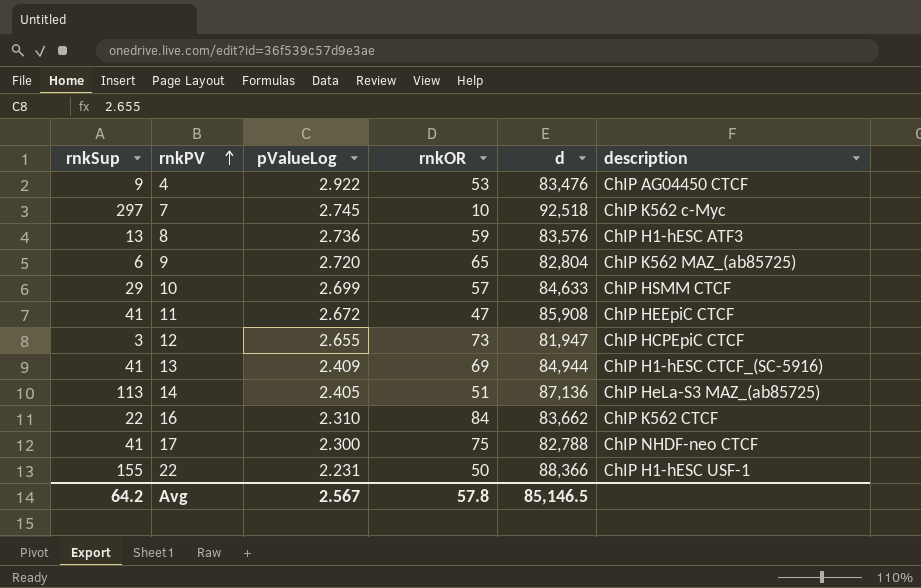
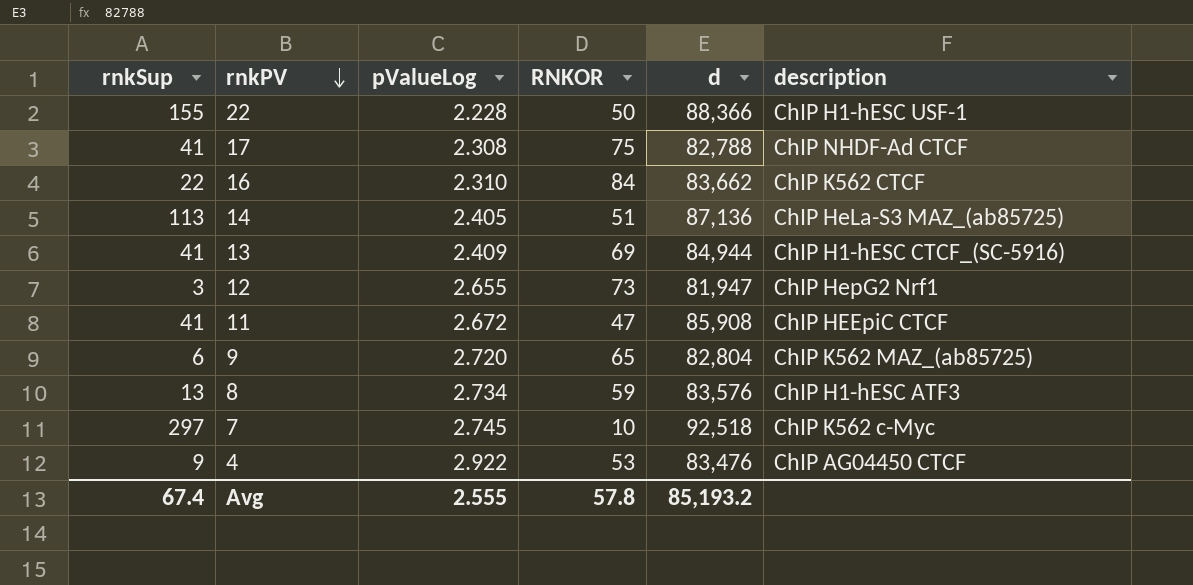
row order: rnkPV ascending -> rnkPV descending
column name: rnkOR -> RNKOR
row 10: 29 | 2.699 | 57 | 84,633 | ChIP HSMM CTCF -> none
22 | pValueLog: 2.231 -> 2.228
17 | pValueLog: 2.300 -> 2.308
17 | description: ChIP NHDF-neo CTCF -> ChIP NHDF-Ad CTCF
12 | description: ChIP HCPEpiC CTCF -> ChIP HepG2 Nrf1
8 | pValueLog: 2.736 -> 2.734
Avg | rnkSup: 64.2 -> 67.4
Avg | pValueLog: 2.567 -> 2.555
Avg | d: 85,146.5 -> 85,193.2

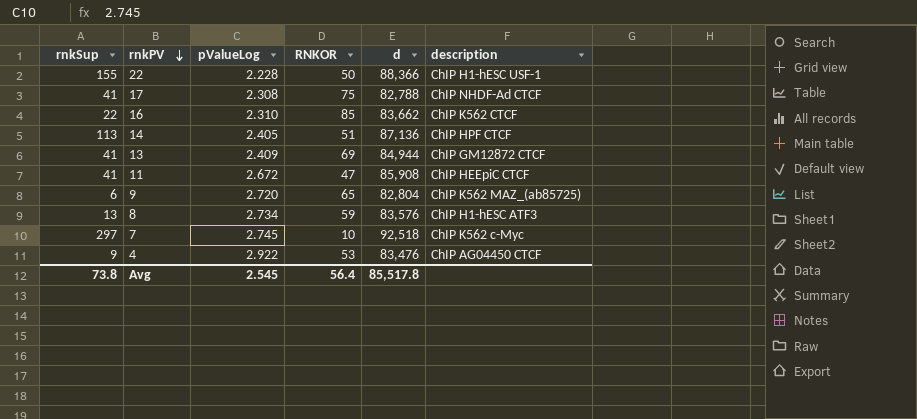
row 12: 3 | 2.655 | 73 | 81,947 | ChIP HepG2 Nrf1 -> none
16 | RNKOR: 84 -> 85
14 | description: ChIP HeLa-S3 MAZ_(ab85725) -> ChIP HPF CTCF
13 | description: ChIP H1-hESC CTCF_(SC-5916) -> ChIP GM12872 CTCF
Avg | rnkSup: 67.4 -> 73.8
Avg | pValueLog: 2.555 -> 2.545
Avg | RNKOR: 57.8 -> 56.4
Avg | d: 85,193.2 -> 85,517.8

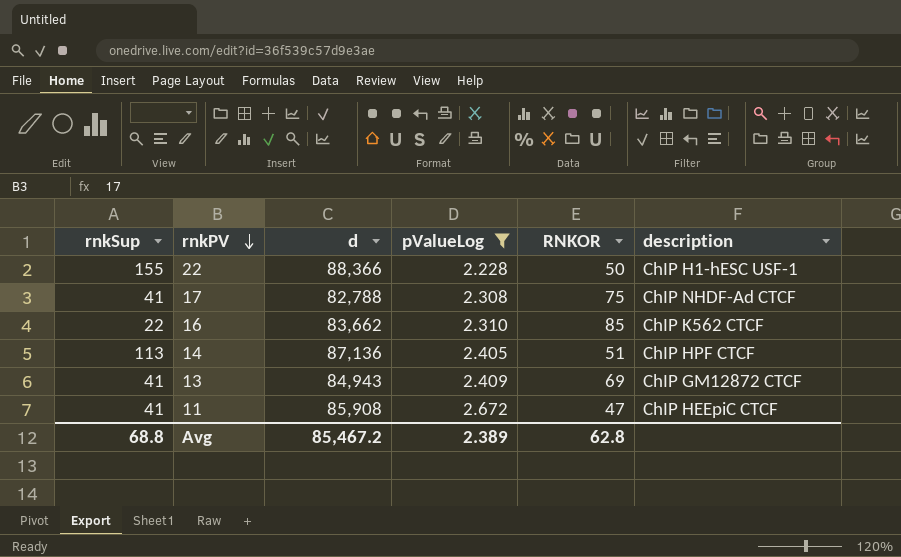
filter: none -> pValueLog <= 2.672
column d | position: 5 -> 3
13 | d: 84,944 -> 84,943
Avg | rnkSup: 73.8 -> 68.8
Avg | d: 85,517.8 -> 85,467.2
Avg | pValueLog: 2.545 -> 2.389
Avg | RNKOR: 56.4 -> 62.8

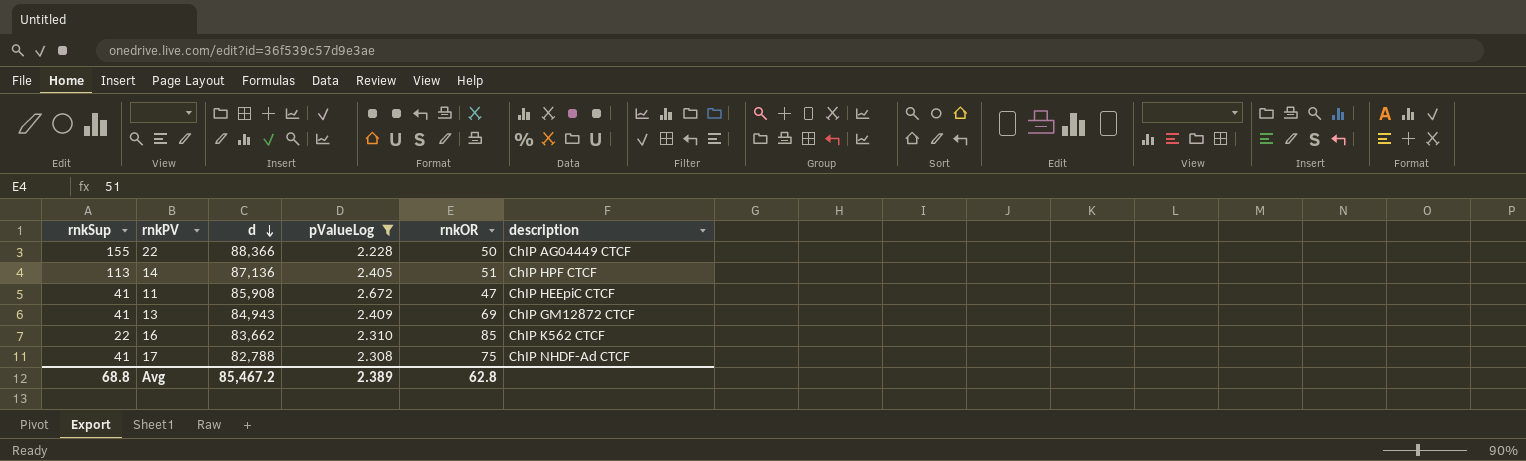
row order: rnkPV descending -> d descending
column name: RNKOR -> rnkOR
22 | description: ChIP H1-hESC USF-1 -> ChIP AG04449 CTCF

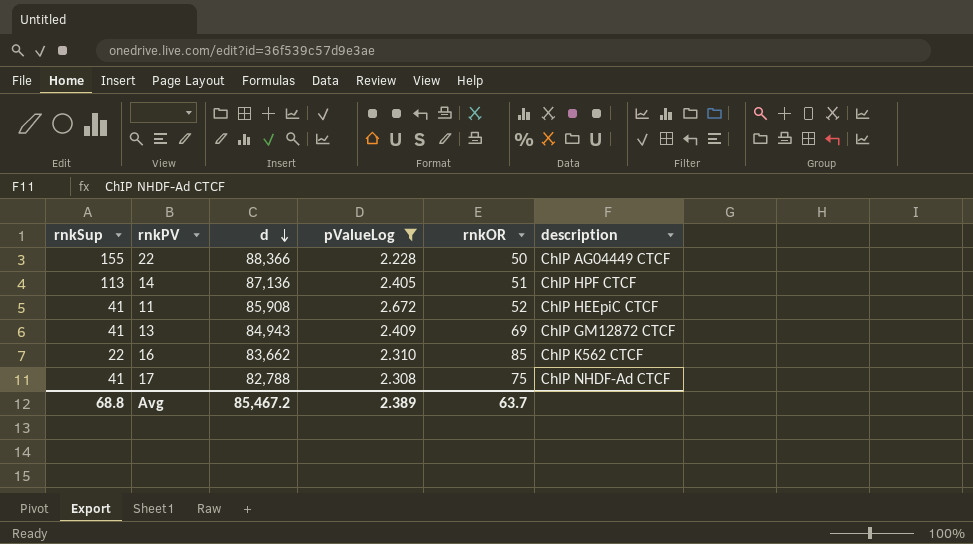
11 | rnkOR: 47 -> 52
Avg | rnkOR: 62.8 -> 63.7

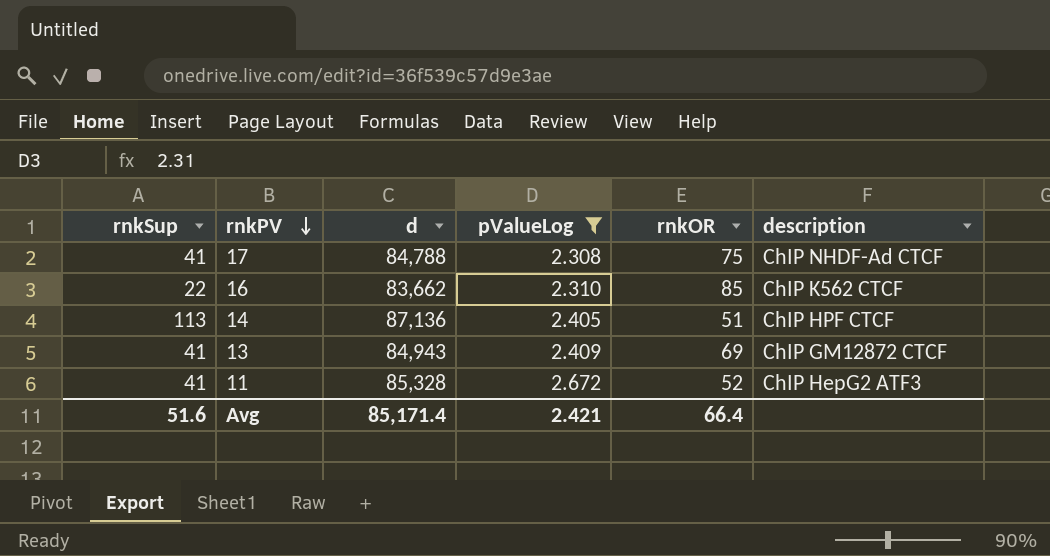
row order: d descending -> rnkPV descending
row 22: 155 | 88,366 | 2.228 | 50 | ChIP AG04449 CTCF -> none
17 | d: 82,788 -> 84,788
11 | d: 85,908 -> 85,328
11 | description: ChIP HEEpiC CTCF -> ChIP HepG2 ATF3
Avg | rnkSup: 68.8 -> 51.6
Avg | d: 85,467.2 -> 85,171.4
Avg | pValueLog: 2.389 -> 2.421
Avg | rnkOR: 63.7 -> 66.4

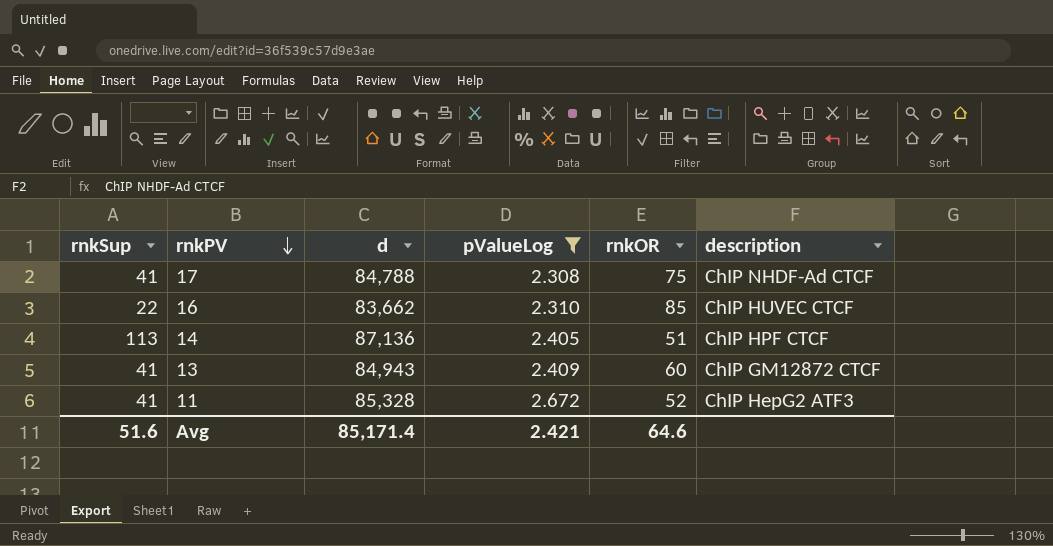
16 | description: ChIP K562 CTCF -> ChIP HUVEC CTCF
13 | rnkOR: 69 -> 60
Avg | rnkOR: 66.4 -> 64.6

